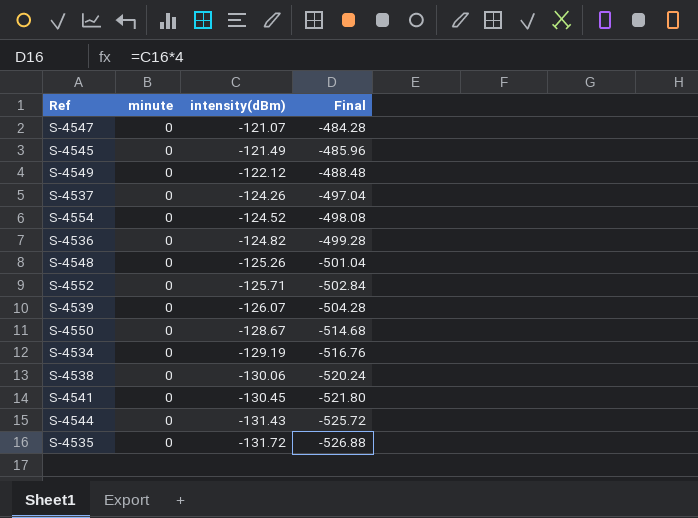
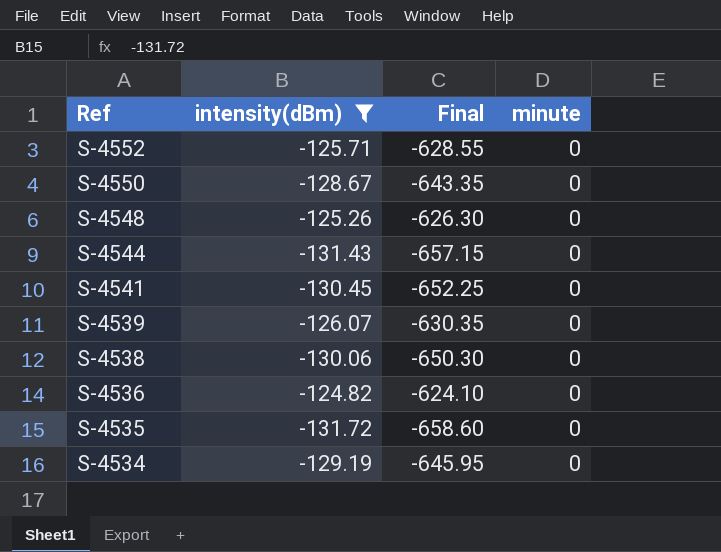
filter: none -> intensity(dBm) <= -124.82
row order: intensity(dBm) descending -> Ref descending
column Final | formula: [intensity(dBm)] * 4 -> [intensity(dBm)] * 5
column minute | position: 2 -> 4

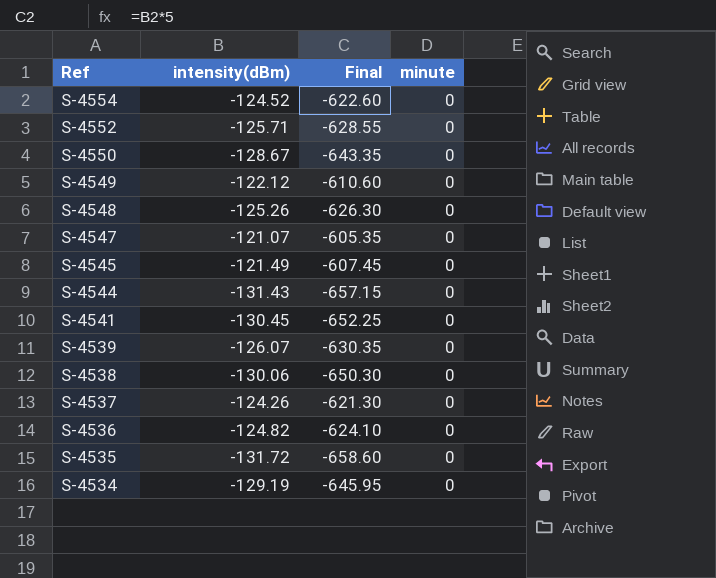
filter: intensity(dBm) <= -124.82 -> none

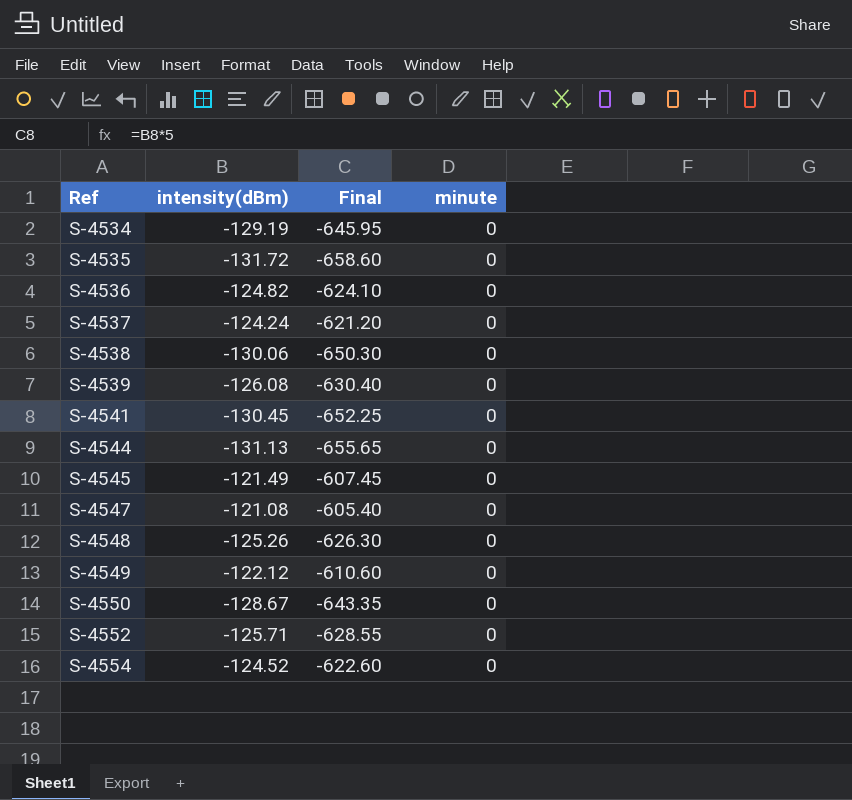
row order: Ref descending -> Ref ascending
S-4537 | intensity(dBm): -124.26 -> -124.24
S-4537 | Final: -621.30 -> -621.20
S-4539 | intensity(dBm): -126.07 -> -126.08
S-4539 | Final: -630.35 -> -630.40
S-4544 | intensity(dBm): -131.43 -> -131.13
S-4544 | Final: -657.15 -> -655.65
S-4547 | intensity(dBm): -121.07 -> -121.08
S-4547 | Final: -605.35 -> -605.40

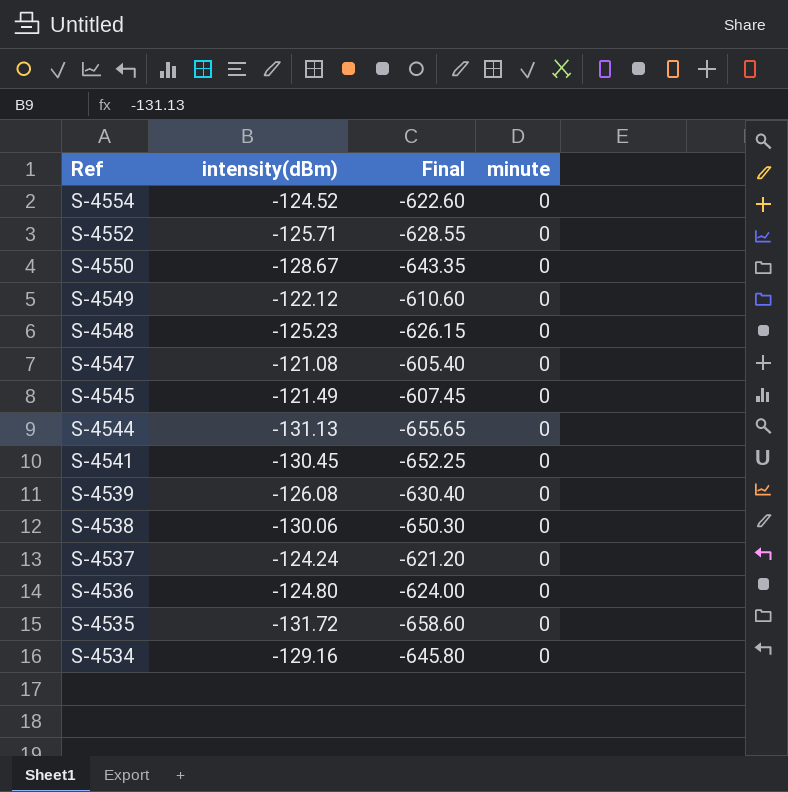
row order: Ref ascending -> Ref descending
S-4548 | intensity(dBm): -125.26 -> -125.23
S-4548 | Final: -626.30 -> -626.15
S-4536 | intensity(dBm): -124.82 -> -124.80
S-4536 | Final: -624.10 -> -624.00
S-4534 | intensity(dBm): -129.19 -> -129.16
S-4534 | Final: -645.95 -> -645.80

